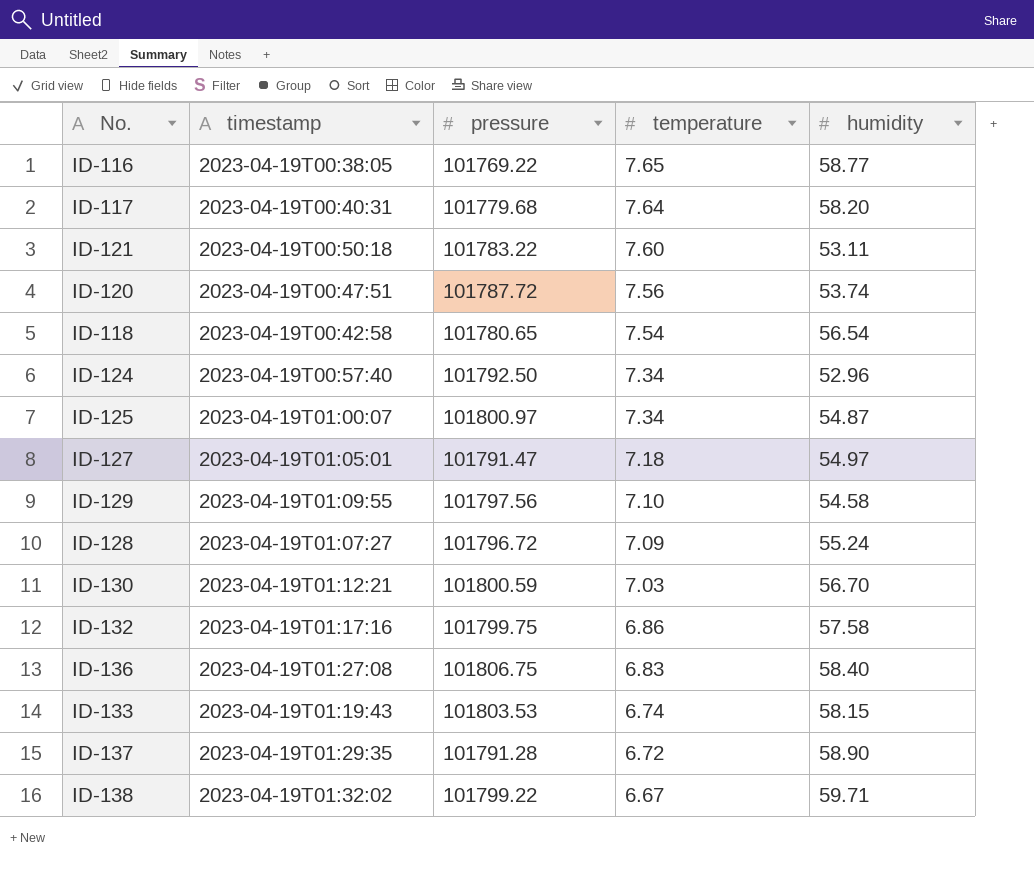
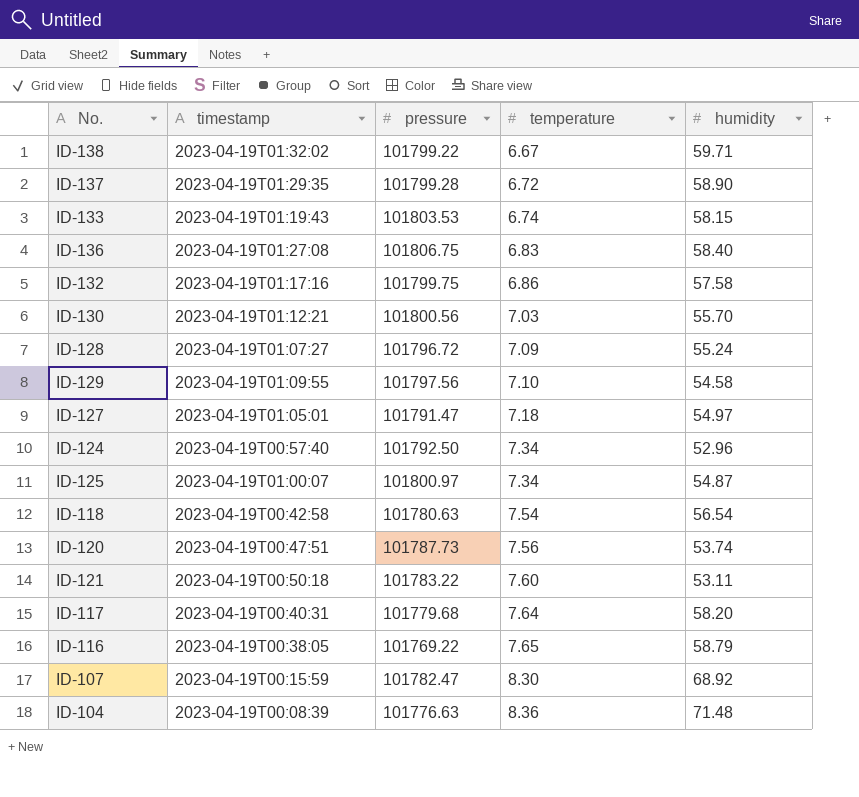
row order: temperature descending -> temperature ascending
ID-137 | pressure: 101791.28 -> 101799.28
ID-130 | pressure: 101800.59 -> 101800.56
ID-130 | humidity: 56.70 -> 55.70
ID-118 | pressure: 101780.65 -> 101780.63
ID-120 | pressure: 101787.72 -> 101787.73
ID-116 | humidity: 58.77 -> 58.79
row ID-107: none -> 2023-04-19T00:15:59 | 101782.47 | 8.30 | 68.92
row ID-104: none -> 2023-04-19T00:08:39 | 101776.63 | 8.36 | 71.48

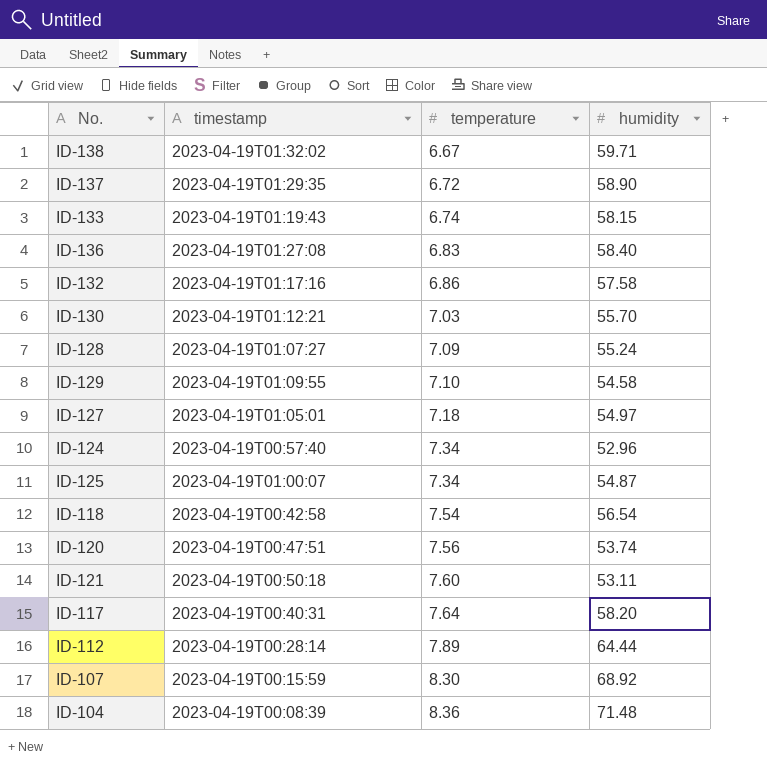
column pressure | position: 3 -> none
row ID-116: 2023-04-19T00:38:05 | 101769.22 | 7.65 | 58.79 -> none
row ID-112: none -> 2023-04-19T00:28:14 | 7.89 | 64.44

